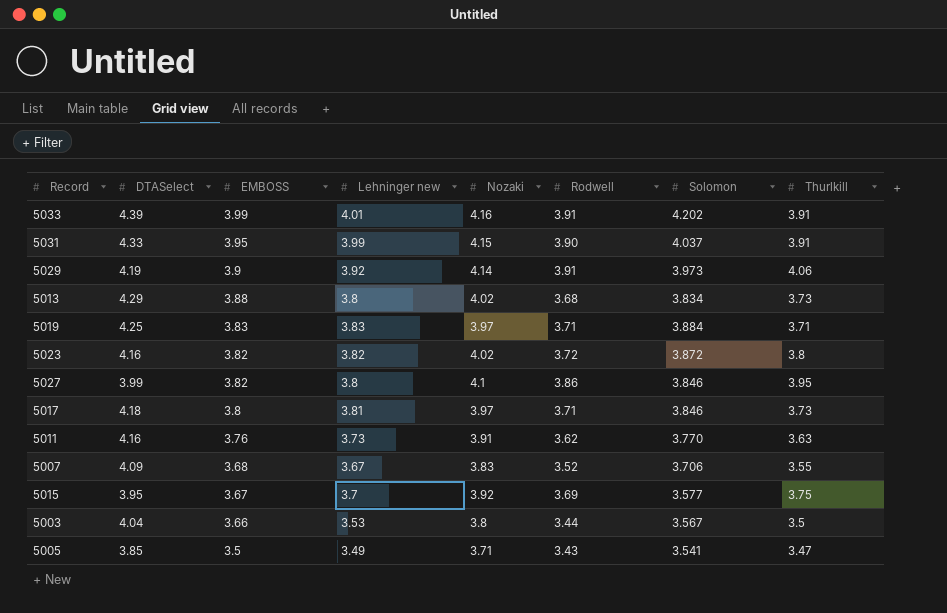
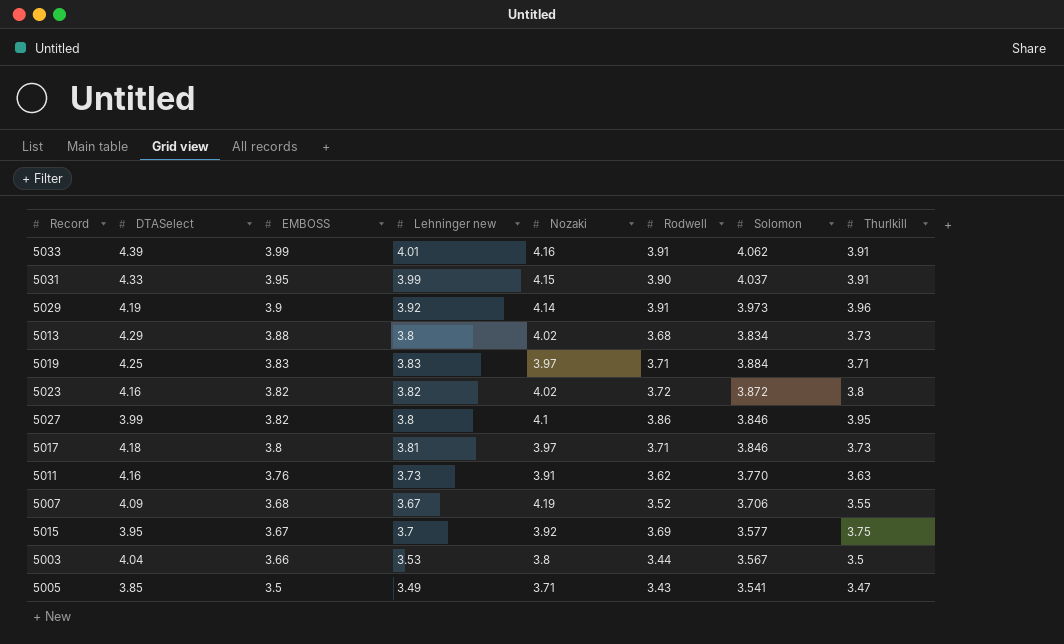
5033 | Solomon: 4.202 -> 4.062
5029 | Thurlkill: 4.06 -> 3.96
5007 | Nozaki: 3.83 -> 4.19

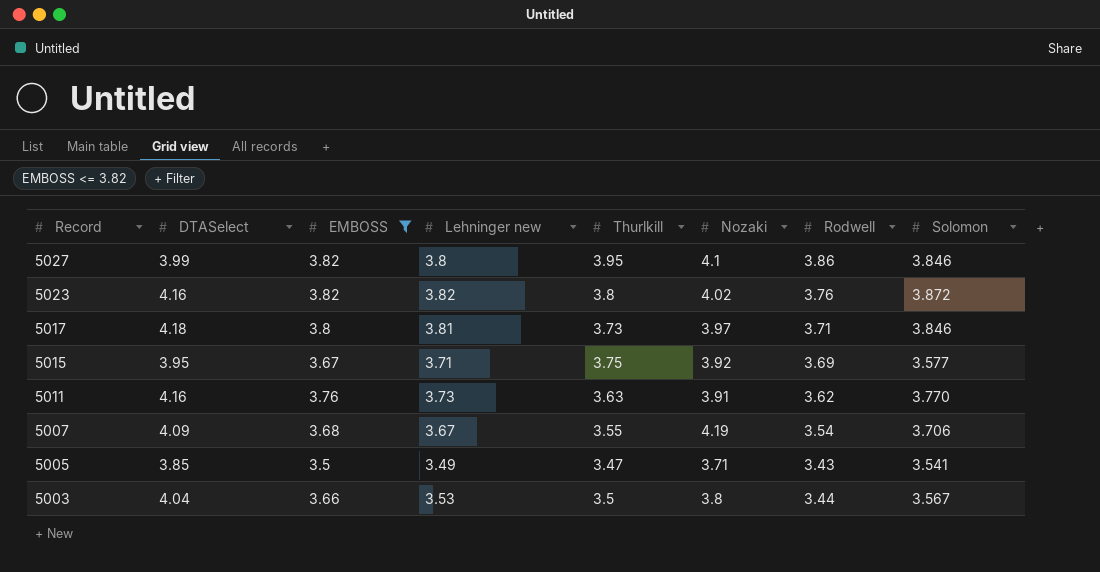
filter: none -> EMBOSS <= 3.82
row order: EMBOSS descending -> Record descending
column Thurlkill | position: 8 -> 5
5023 | Rodwell: 3.72 -> 3.76
5015 | Lehninger new: 3.7 -> 3.71
5007 | Rodwell: 3.52 -> 3.54

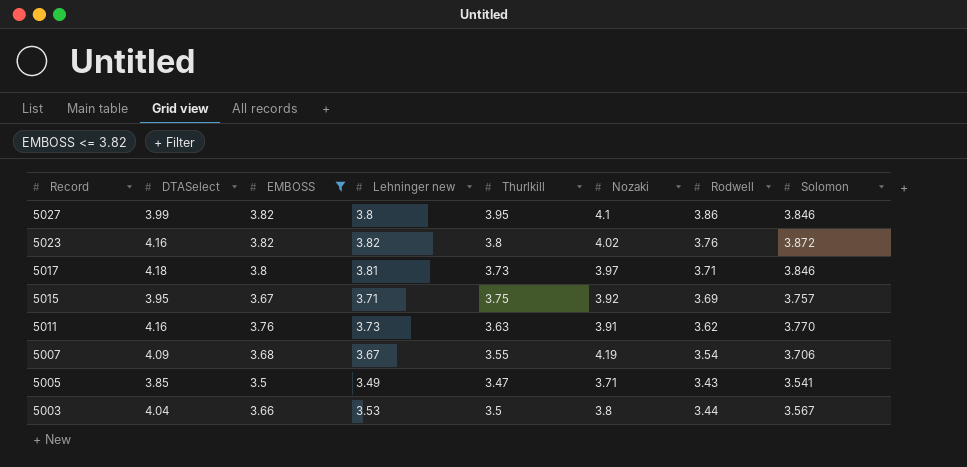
5015 | Solomon: 3.577 -> 3.757

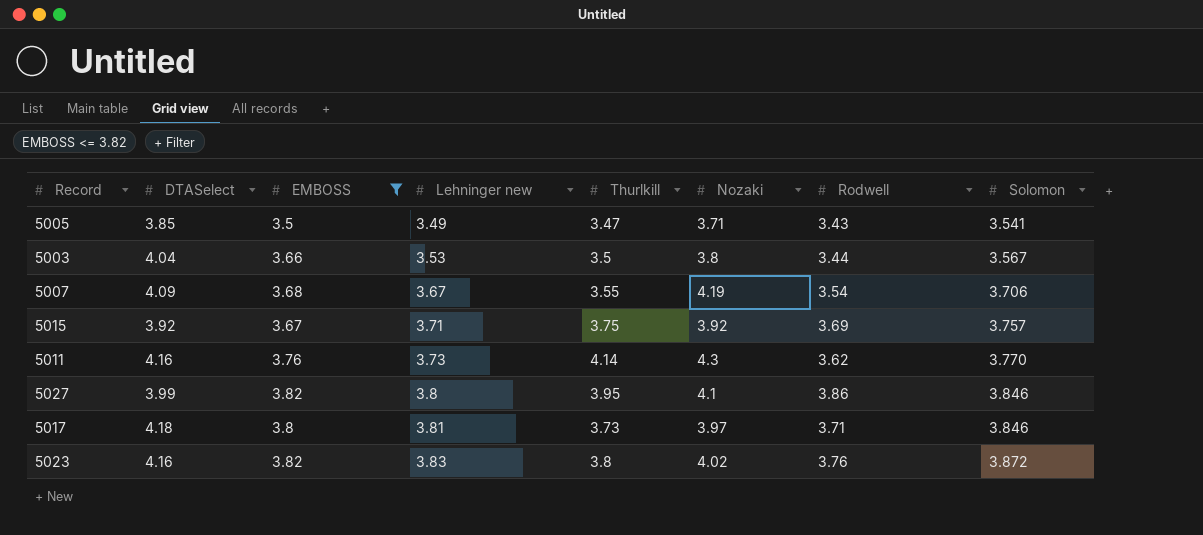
row order: Record descending -> Lehninger new ascending
5015 | DTASelect: 3.95 -> 3.92
5011 | Thurlkill: 3.63 -> 4.14
5011 | Nozaki: 3.91 -> 4.3
5023 | Lehninger new: 3.82 -> 3.83

